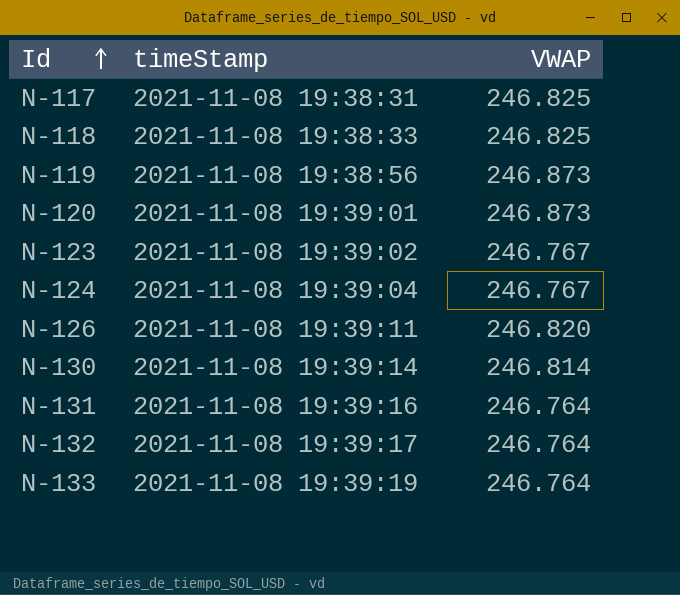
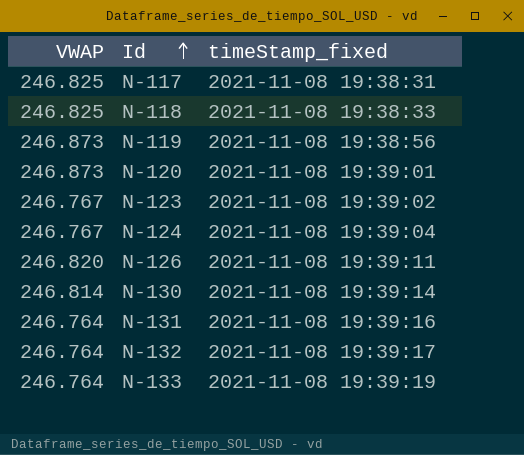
column VWAP | position: 3 -> 1
column name: timeStamp -> timeStamp_fixed

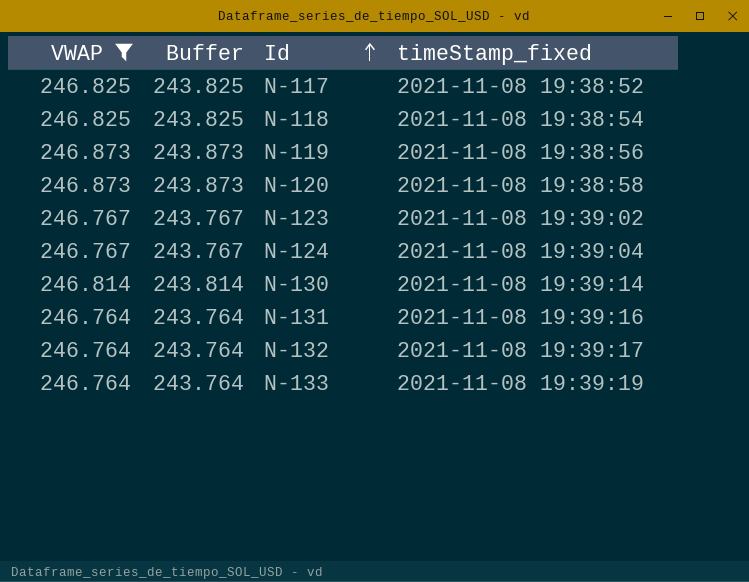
filter: none -> VWAP != 246.820
column Buffer | formula: none -> [VWAP] - 3
N-117 | timeStamp_fixed: 2021-11-08 19:38:31 -> 2021-11-08 19:38:52
N-118 | timeStamp_fixed: 2021-11-08 19:38:33 -> 2021-11-08 19:38:54
N-120 | timeStamp_fixed: 2021-11-08 19:39:01 -> 2021-11-08 19:38:58

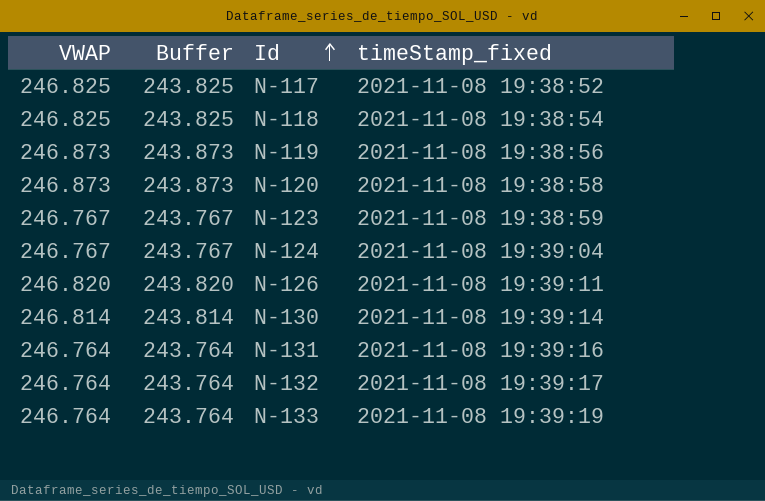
filter: VWAP != 246.820 -> none
N-123 | timeStamp_fixed: 2021-11-08 19:39:02 -> 2021-11-08 19:38:59

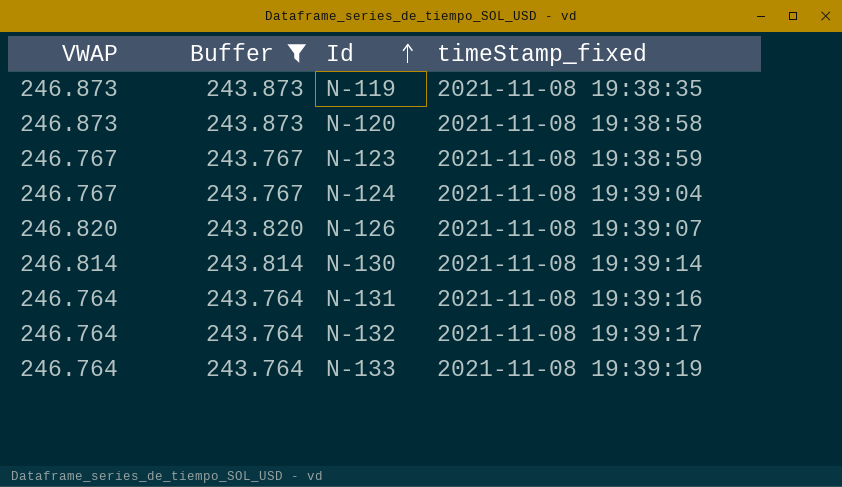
filter: none -> Buffer != 243.825
N-119 | timeStamp_fixed: 2021-11-08 19:38:56 -> 2021-11-08 19:38:35
N-126 | timeStamp_fixed: 2021-11-08 19:39:11 -> 2021-11-08 19:39:07

